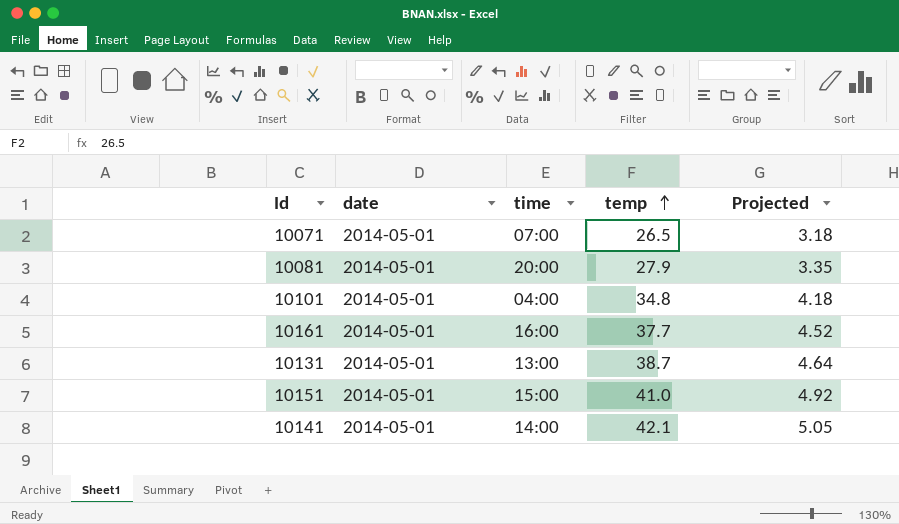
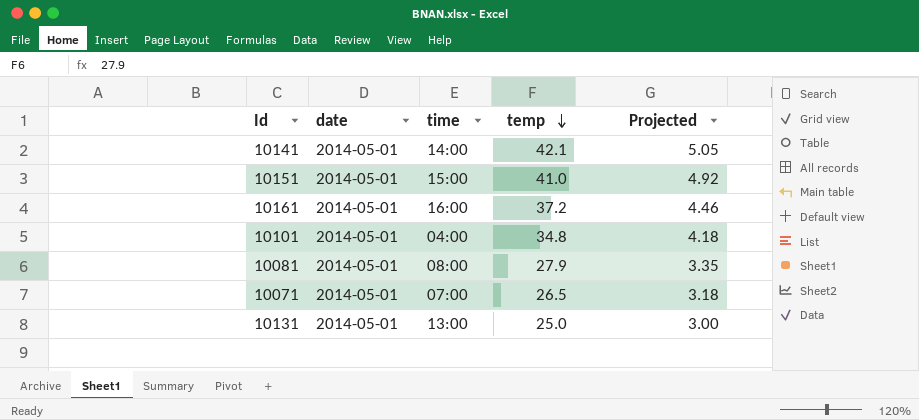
row order: temp ascending -> temp descending
10161 | temp: 37.7 -> 37.2
10161 | Projected: 4.52 -> 4.46
10081 | time: 20:00 -> 08:00
10131 | temp: 38.7 -> 25.0
10131 | Projected: 4.64 -> 3.00

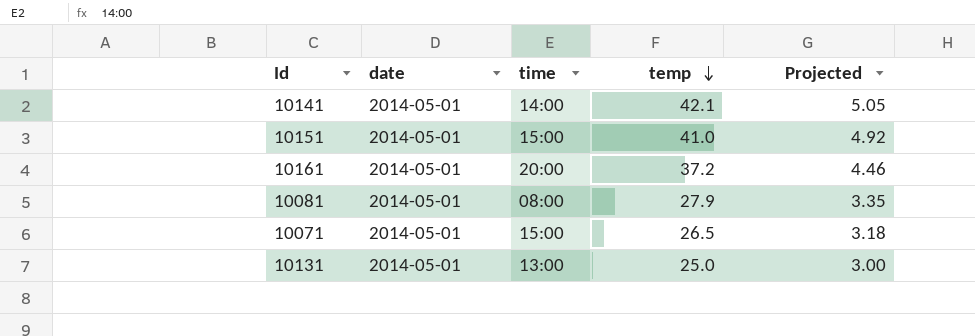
row 10101: 2014-05-01 | 04:00 | 34.8 | 4.18 -> none
10161 | time: 16:00 -> 20:00
10071 | time: 07:00 -> 15:00

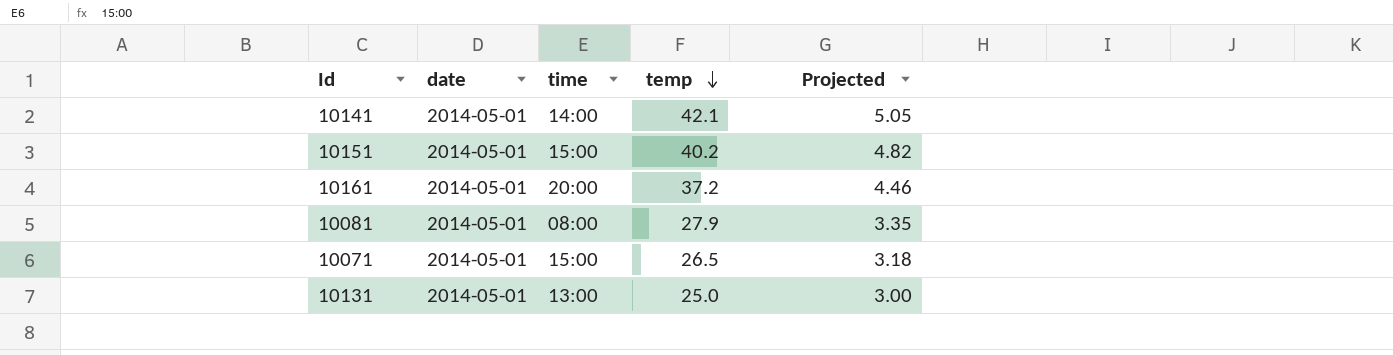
10151 | temp: 41.0 -> 40.2
10151 | Projected: 4.92 -> 4.82

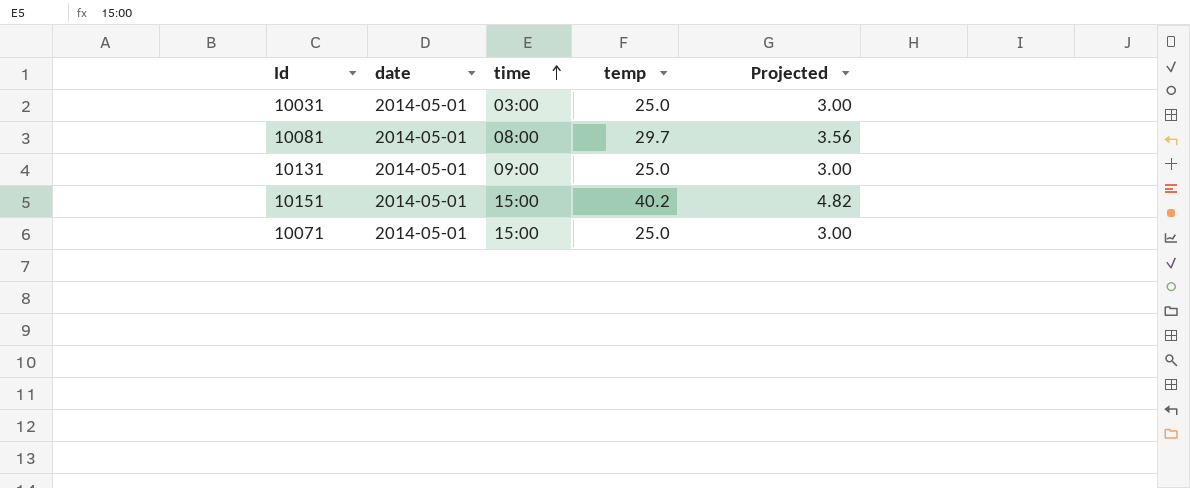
row order: temp descending -> time ascending
row 10141: 2014-05-01 | 14:00 | 42.1 | 5.05 -> none
row 10161: 2014-05-01 | 20:00 | 37.2 | 4.46 -> none
row 10031: none -> 2014-05-01 | 03:00 | 25.0 | 3.00
10081 | temp: 27.9 -> 29.7
10081 | Projected: 3.35 -> 3.56
10131 | time: 13:00 -> 09:00
10071 | temp: 26.5 -> 25.0
10071 | Projected: 3.18 -> 3.00

